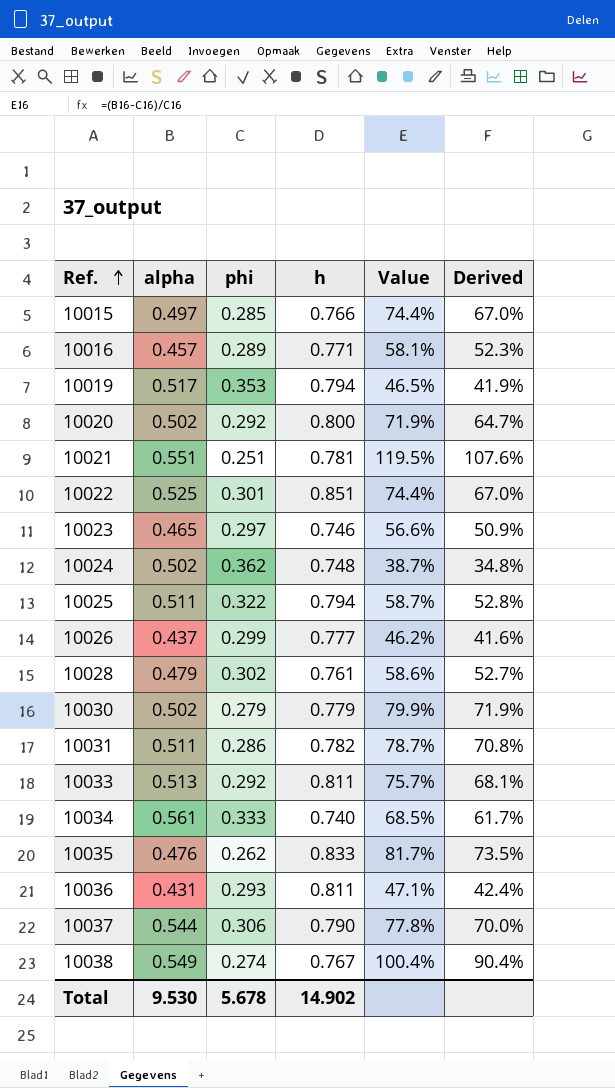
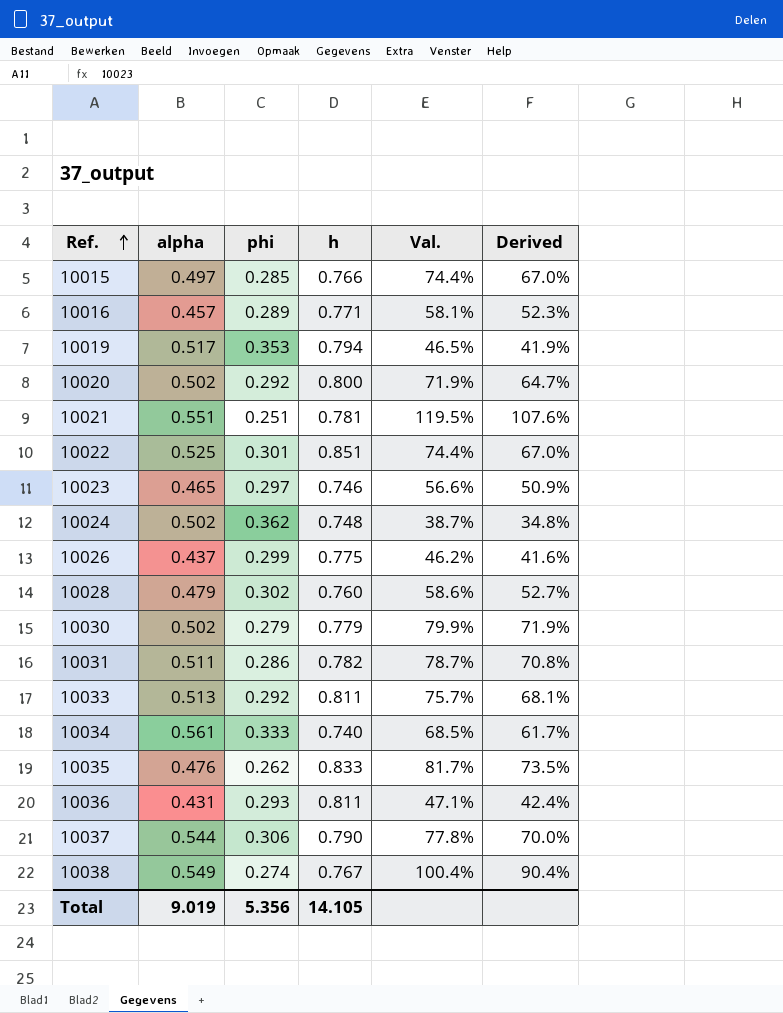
column name: Value -> Val.
row 10025: 0.511 | 0.322 | 0.794 | 58.7% | 52.8% -> none
10026 | h: 0.777 -> 0.775
10028 | h: 0.761 -> 0.760
Total | alpha: 9.530 -> 9.019
Total | phi: 5.678 -> 5.356
Total | h: 14.902 -> 14.105

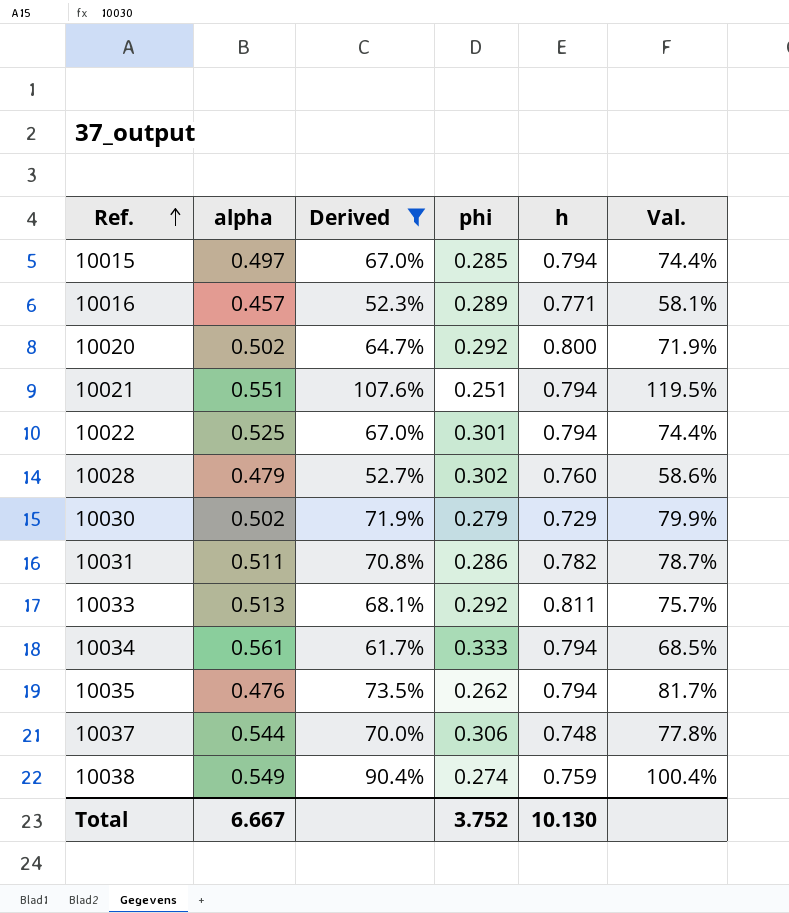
filter: none -> Derived >= 52.3%
column Derived | position: 6 -> 3
10015 | h: 0.766 -> 0.794
10021 | h: 0.781 -> 0.794
10022 | h: 0.851 -> 0.794
10030 | h: 0.779 -> 0.729
10034 | h: 0.740 -> 0.794
10035 | h: 0.833 -> 0.794
10037 | h: 0.790 -> 0.748
10038 | h: 0.767 -> 0.759
Total | alpha: 9.019 -> 6.667
Total | phi: 5.356 -> 3.752
Total | h: 14.105 -> 10.130

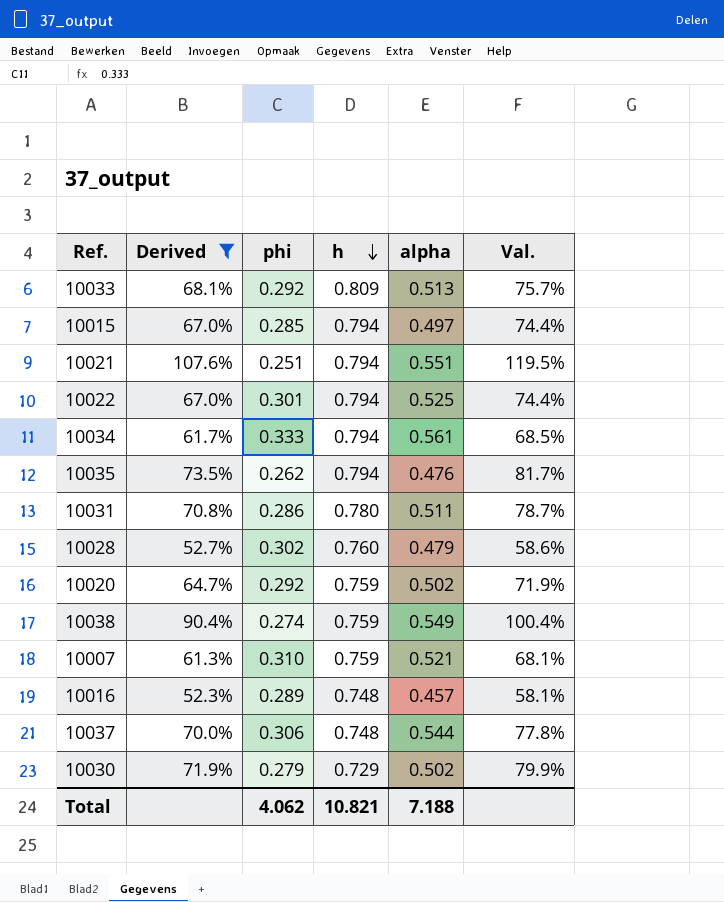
row order: Ref. ascending -> h descending
column alpha | position: 2 -> 5
10033 | h: 0.811 -> 0.809
10031 | h: 0.782 -> 0.780
10020 | h: 0.800 -> 0.759
row 10007: none -> 61.3% | 0.310 | 0.759 | 0.521 | 68.1%
10016 | h: 0.771 -> 0.748
Total | phi: 3.752 -> 4.062
Total | h: 10.130 -> 10.821
Total | alpha: 6.667 -> 7.188

